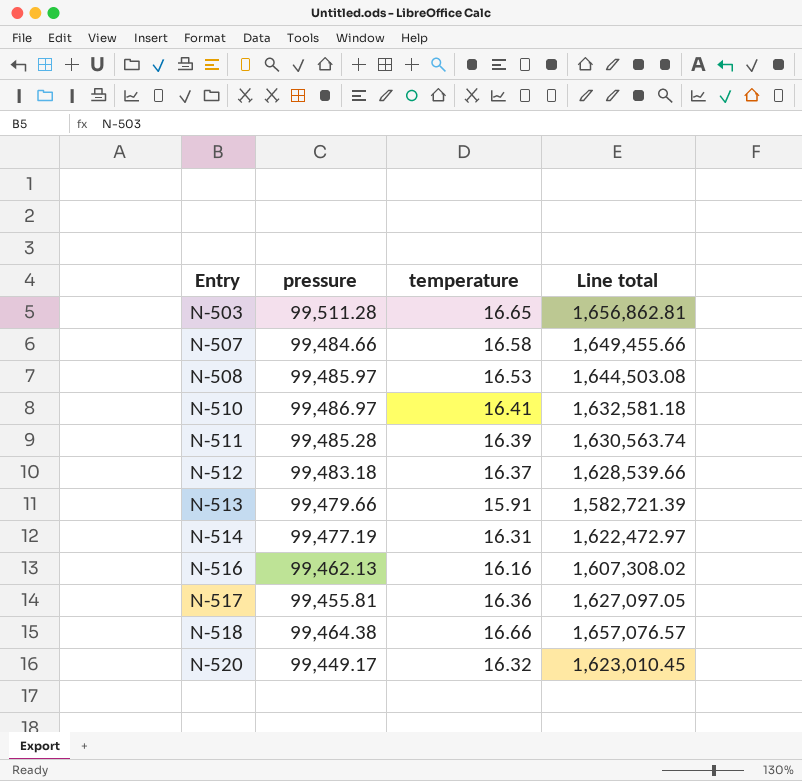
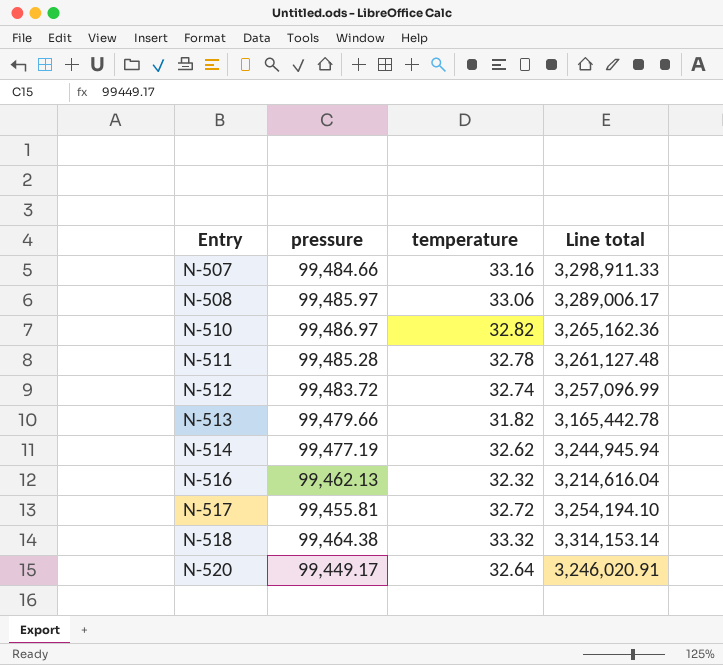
row N-503: 99,511.28 | 16.65 | 1,656,862.81 -> none
N-507 | temperature: 16.58 -> 33.16
N-507 | Line total: 1,649,455.66 -> 3,298,911.33
N-508 | temperature: 16.53 -> 33.06
N-508 | Line total: 1,644,503.08 -> 3,289,006.17
N-510 | temperature: 16.41 -> 32.82
N-510 | Line total: 1,632,581.18 -> 3,265,162.36
N-511 | temperature: 16.39 -> 32.78
N-511 | Line total: 1,630,563.74 -> 3,261,127.48
N-512 | pressure: 99,483.18 -> 99,483.72
N-512 | temperature: 16.37 -> 32.74
N-512 | Line total: 1,628,539.66 -> 3,257,096.99
N-513 | temperature: 15.91 -> 31.82
N-513 | Line total: 1,582,721.39 -> 3,165,442.78
N-514 | temperature: 16.31 -> 32.62
N-514 | Line total: 1,622,472.97 -> 3,244,945.94
N-516 | temperature: 16.16 -> 32.32
N-516 | Line total: 1,607,308.02 -> 3,214,616.04
N-517 | temperature: 16.36 -> 32.72
N-517 | Line total: 1,627,097.05 -> 3,254,194.10
N-518 | temperature: 16.66 -> 33.32
N-518 | Line total: 1,657,076.57 -> 3,314,153.14
N-520 | temperature: 16.32 -> 32.64
N-520 | Line total: 1,623,010.45 -> 3,246,020.91

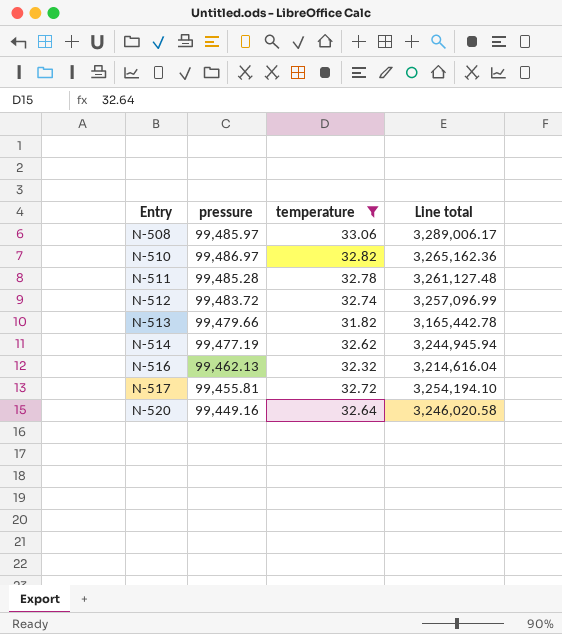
filter: none -> temperature <= 33.06
N-520 | pressure: 99,449.17 -> 99,449.16
N-520 | Line total: 3,246,020.91 -> 3,246,020.58

